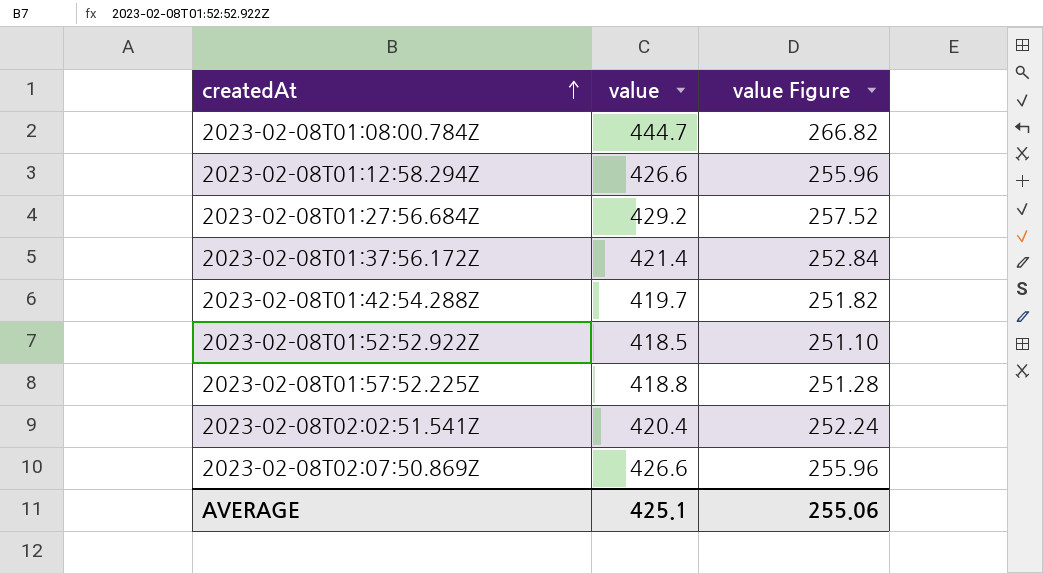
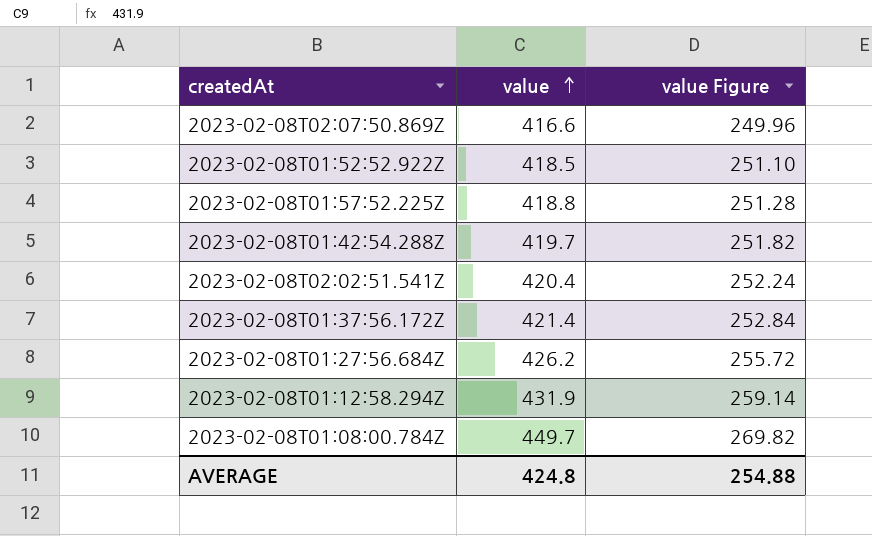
row order: createdAt ascending -> value ascending
2023-02-08T02:07:50.869Z | value: 426.6 -> 416.6
2023-02-08T02:07:50.869Z | value Figure: 255.96 -> 249.96
2023-02-08T01:27:56.684Z | value: 429.2 -> 426.2
2023-02-08T01:27:56.684Z | value Figure: 257.52 -> 255.72
2023-02-08T01:12:58.294Z | value: 426.6 -> 431.9
2023-02-08T01:12:58.294Z | value Figure: 255.96 -> 259.14
2023-02-08T01:08:00.784Z | value: 444.7 -> 449.7
2023-02-08T01:08:00.784Z | value Figure: 266.82 -> 269.82
AVERAGE | value: 425.1 -> 424.8
AVERAGE | value Figure: 255.06 -> 254.88

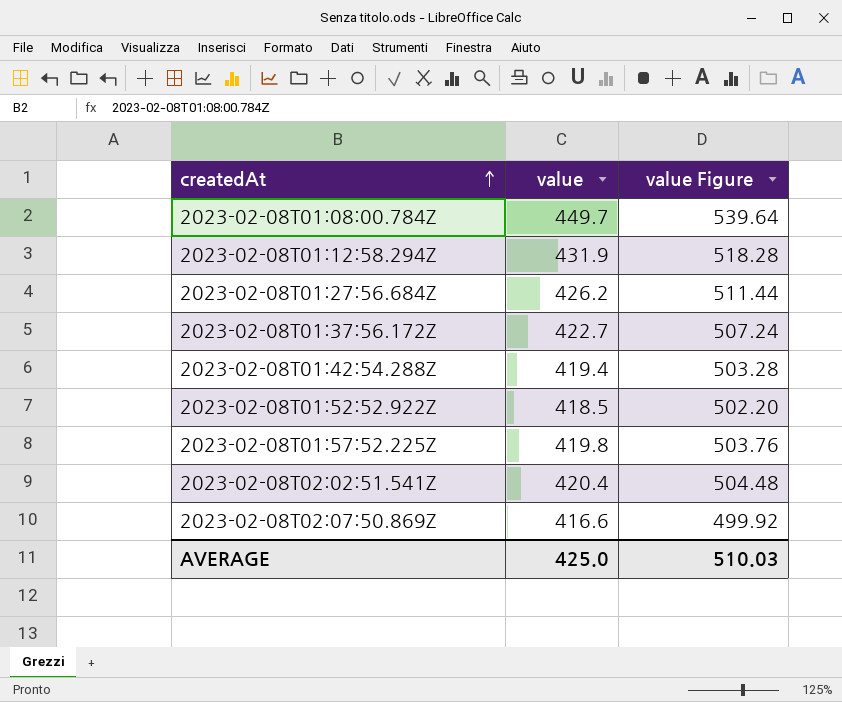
row order: value ascending -> createdAt ascending
column value Figure | formula: [value] * 0.6 -> [value] * 1.2
2023-02-08T01:37:56.172Z | value: 421.4 -> 422.7
2023-02-08T01:42:54.288Z | value: 419.7 -> 419.4
2023-02-08T01:57:52.225Z | value: 418.8 -> 419.8
AVERAGE | value: 424.8 -> 425.0
AVERAGE | value Figure: 254.88 -> 510.03

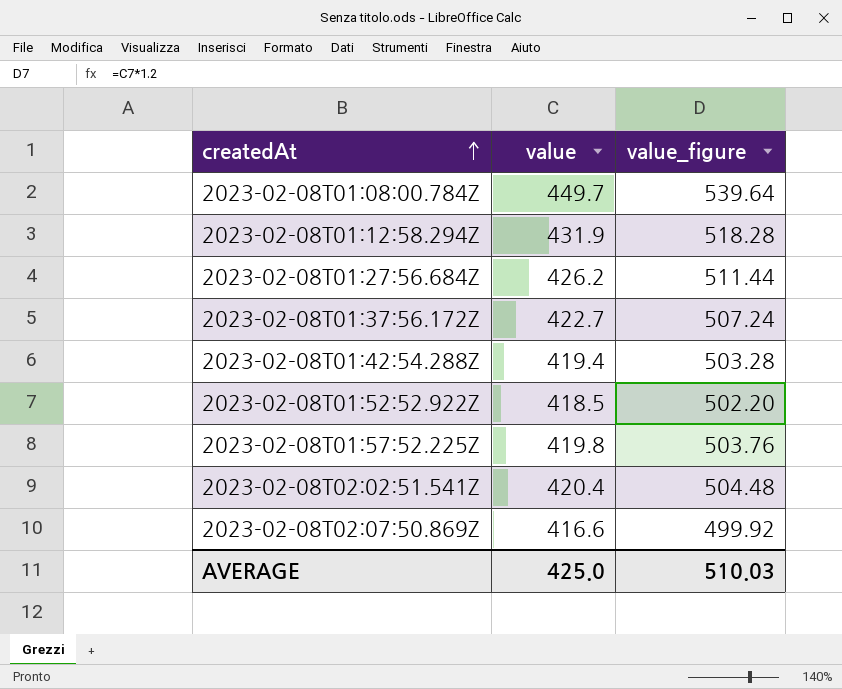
column name: value Figure -> value_figure

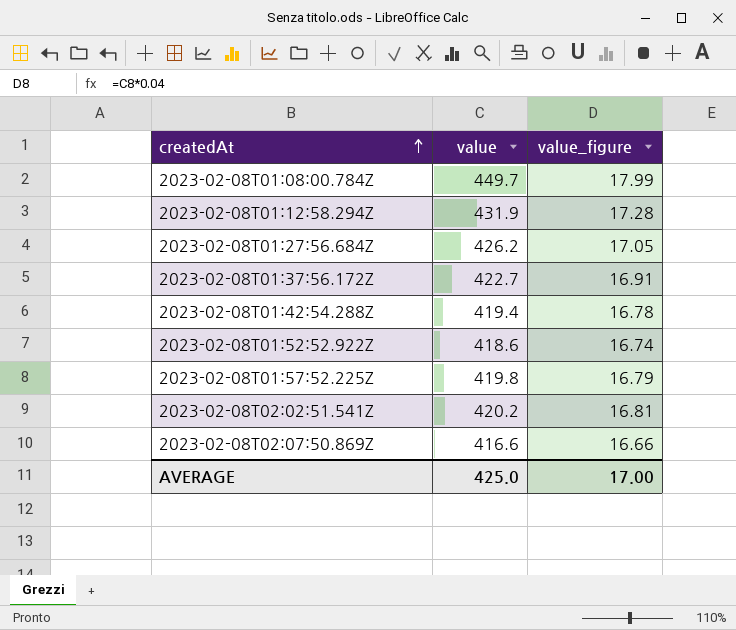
column value_figure | formula: [value] * 1.2 -> [value] * 0.04
2023-02-08T01:52:52.922Z | value: 418.5 -> 418.6
2023-02-08T02:02:51.541Z | value: 420.4 -> 420.2
AVERAGE | value_figure: 510.03 -> 17.00

